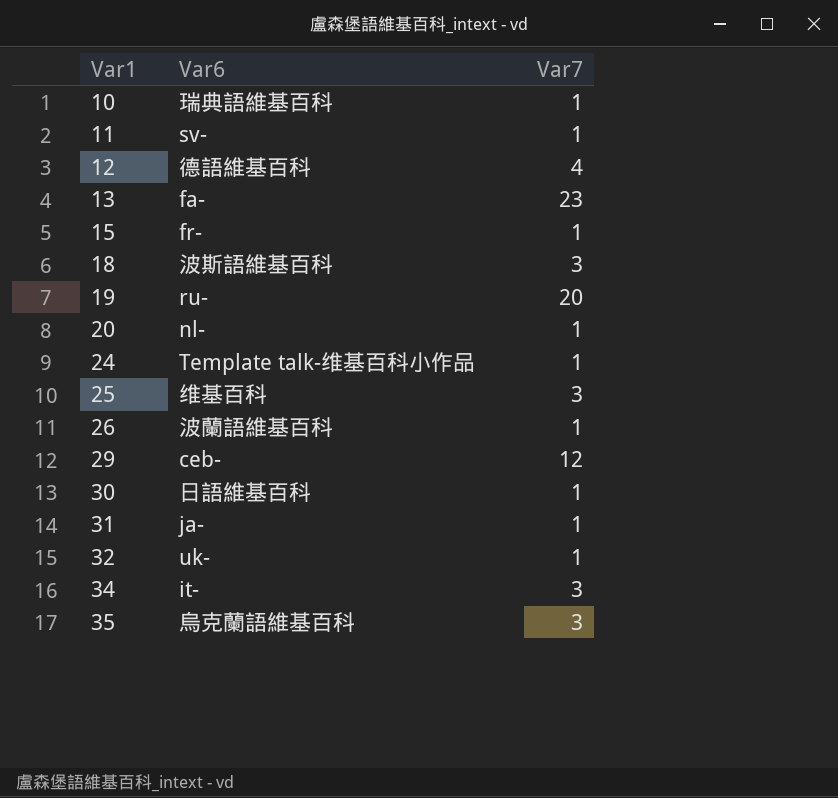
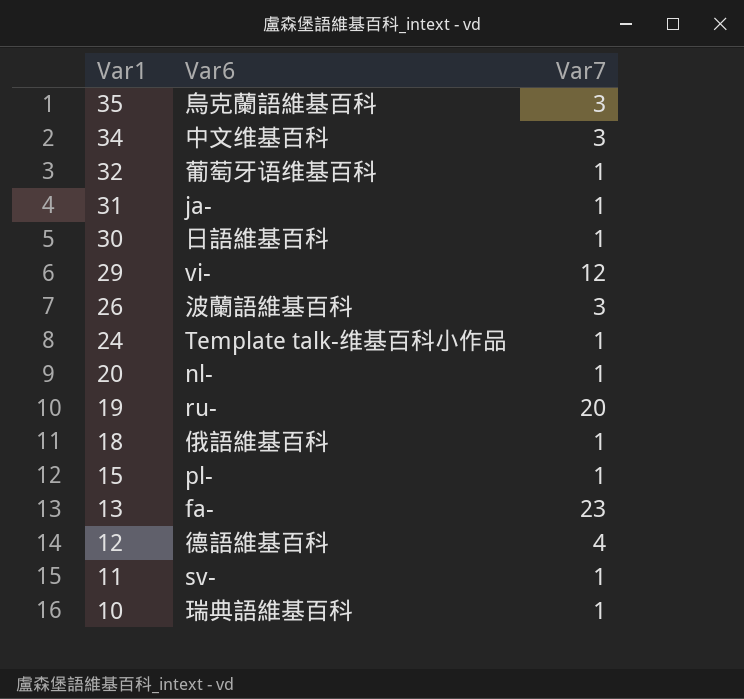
row order: Var1 ascending -> Var1 descending
row 25: 维基百科 | 3 -> none
34 | Var6: it- -> 中文维基百科
32 | Var6: uk- -> 葡萄牙语维基百科
29 | Var6: ceb- -> vi-
26 | Var7: 1 -> 3
18 | Var6: 波斯語維基百科 -> 俄語維基百科
18 | Var7: 3 -> 1
15 | Var6: fr- -> pl-

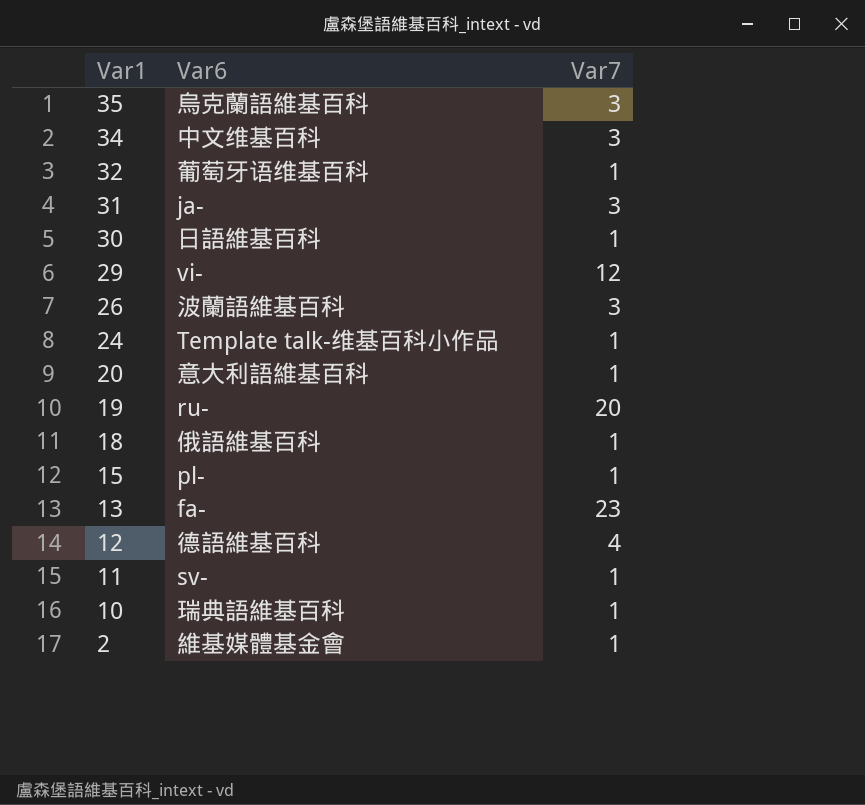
31 | Var7: 1 -> 3
20 | Var6: nl- -> 意大利語維基百科
row 2: none -> 維基媒體基金會 | 1

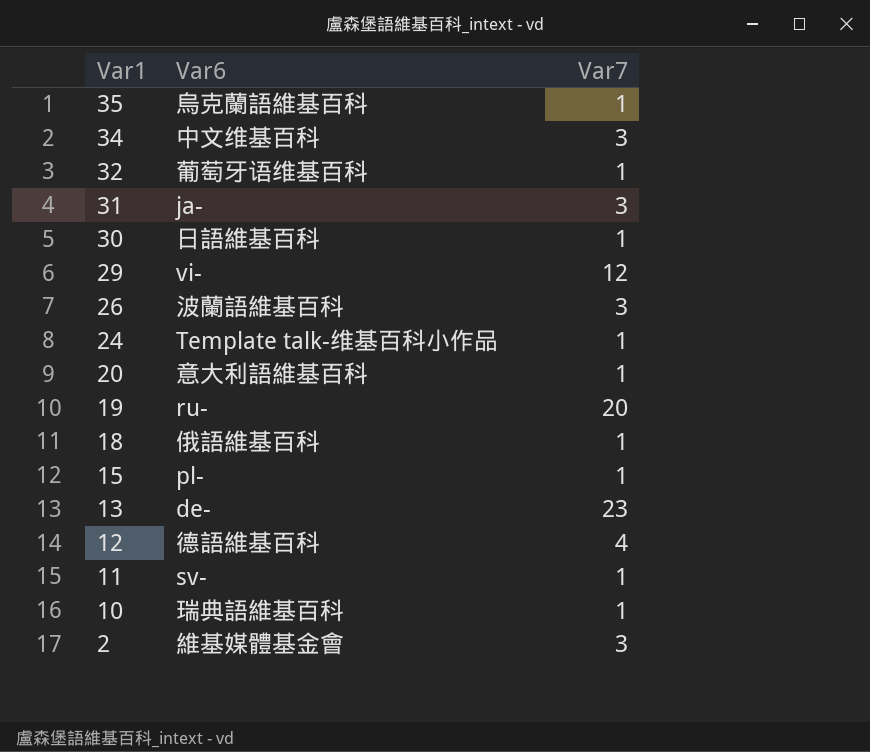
35 | Var7: 3 -> 1
13 | Var6: fa- -> de-
2 | Var7: 1 -> 3

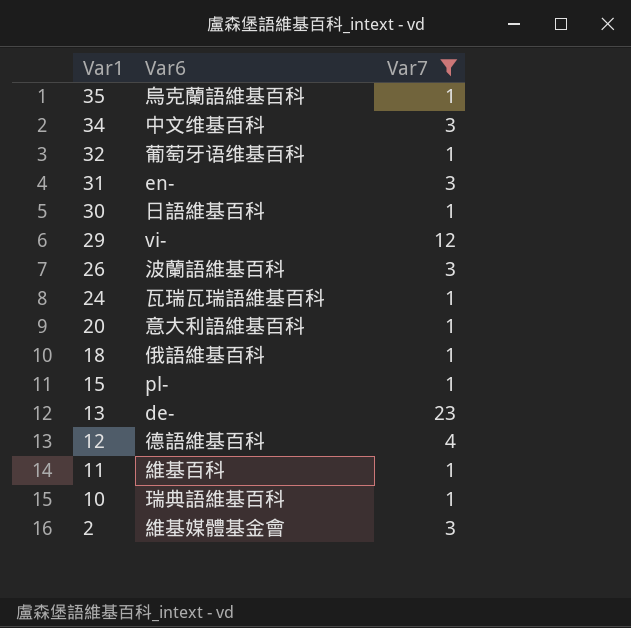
filter: none -> Var7 != 20
31 | Var6: ja- -> en-
24 | Var6: Template talk-维基百科小作品 -> 瓦瑞瓦瑞語維基百科
11 | Var6: sv- -> 維基百科

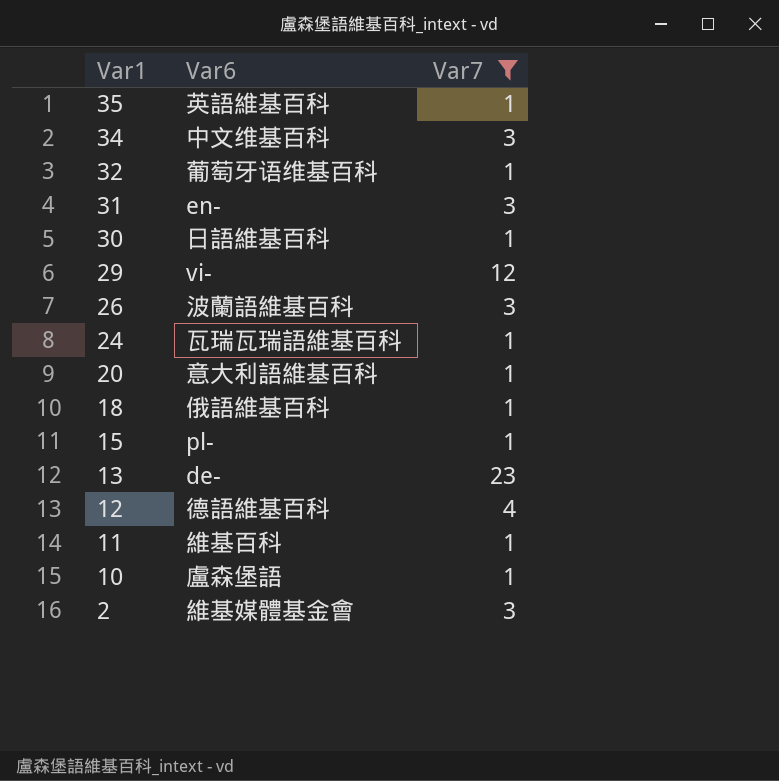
35 | Var6: 烏克蘭語維基百科 -> 英語維基百科
10 | Var6: 瑞典語維基百科 -> 盧森堡語

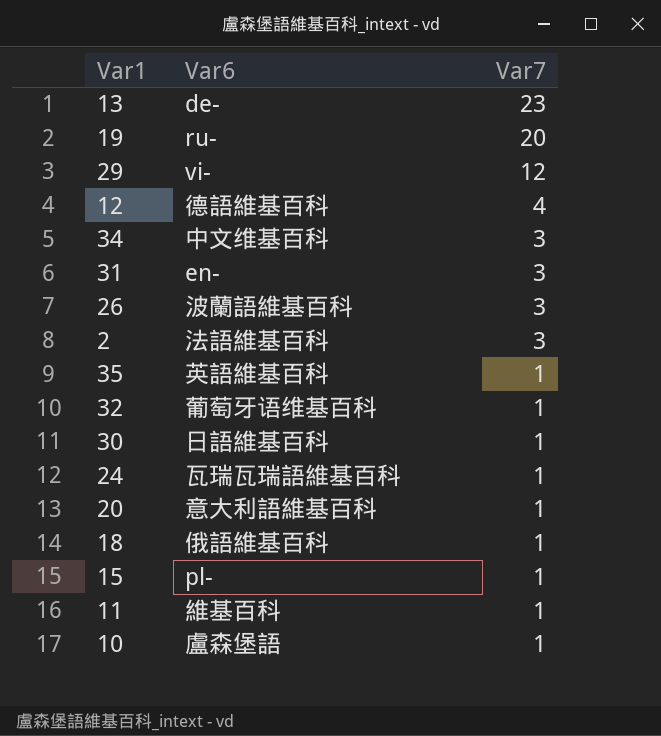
filter: Var7 != 20 -> none
row order: Var1 descending -> Var7 descending
2 | Var6: 維基媒體基金會 -> 法語維基百科

